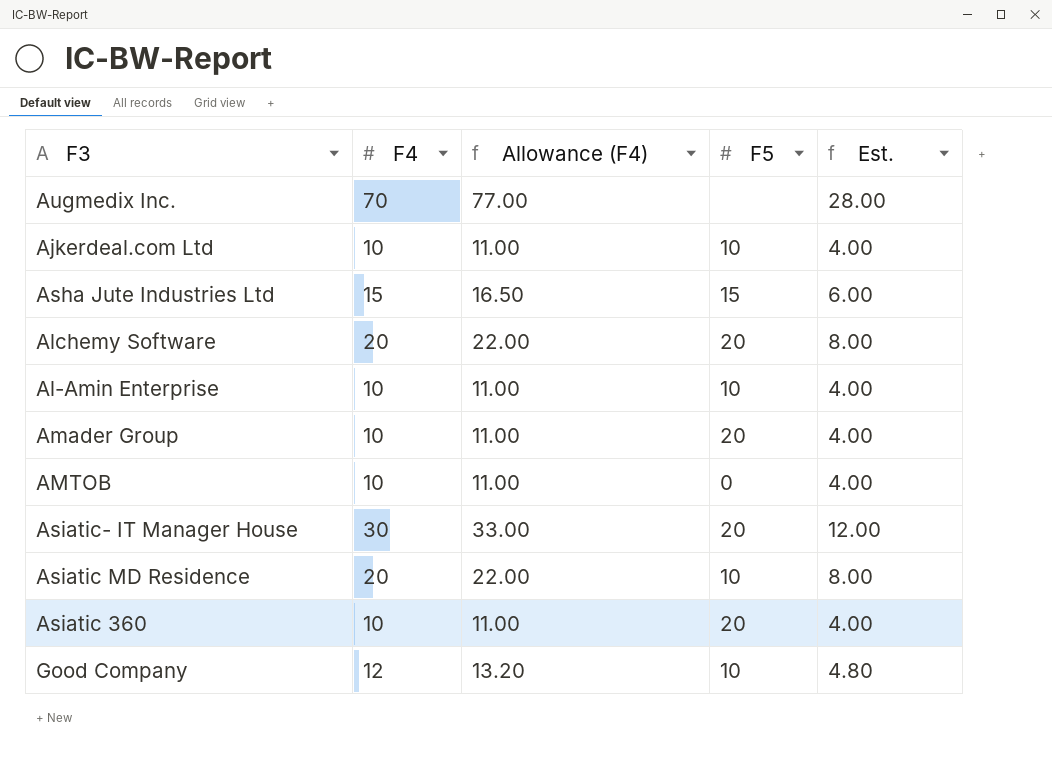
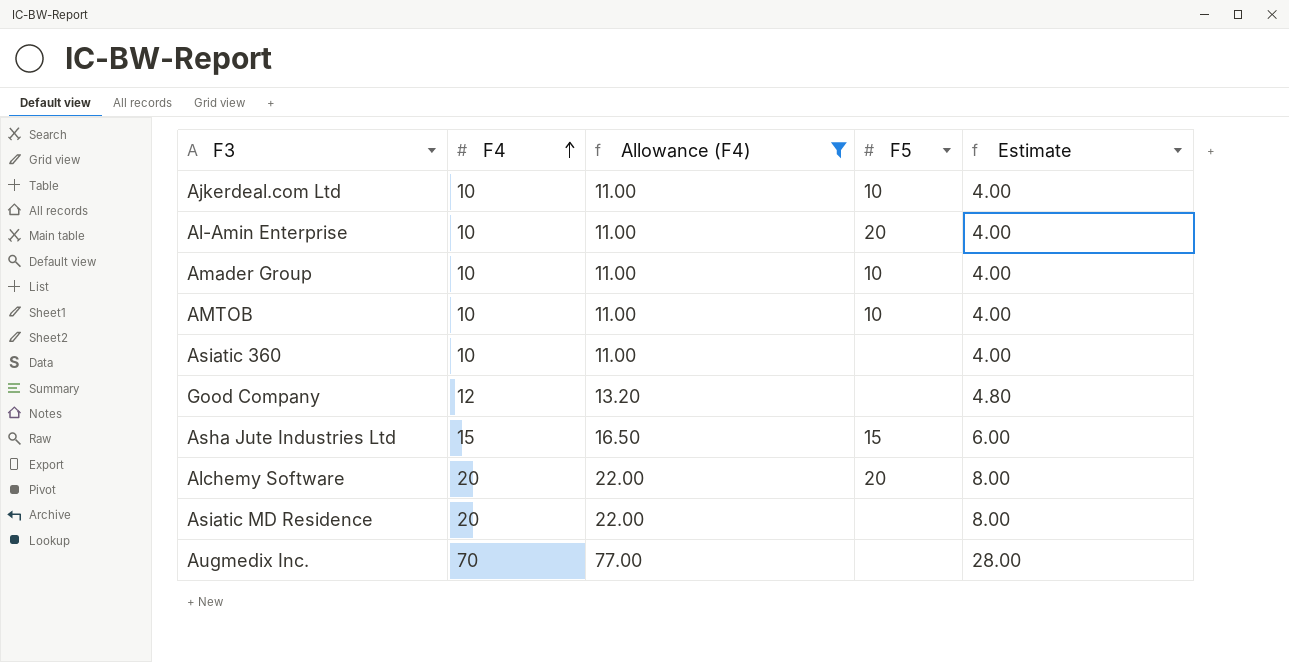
filter: none -> Allowance (F4) != 33.00
row order: none -> F4 ascending
column name: Est. -> Estimate
Al-Amin Enterprise | F5: 10 -> 20
Amader Group | F5: 20 -> 10
AMTOB | F5: 0 -> 10
Asiatic 360 | F5: 20 -> none
Good Company | F5: 10 -> none
Asiatic MD Residence | F5: 10 -> none

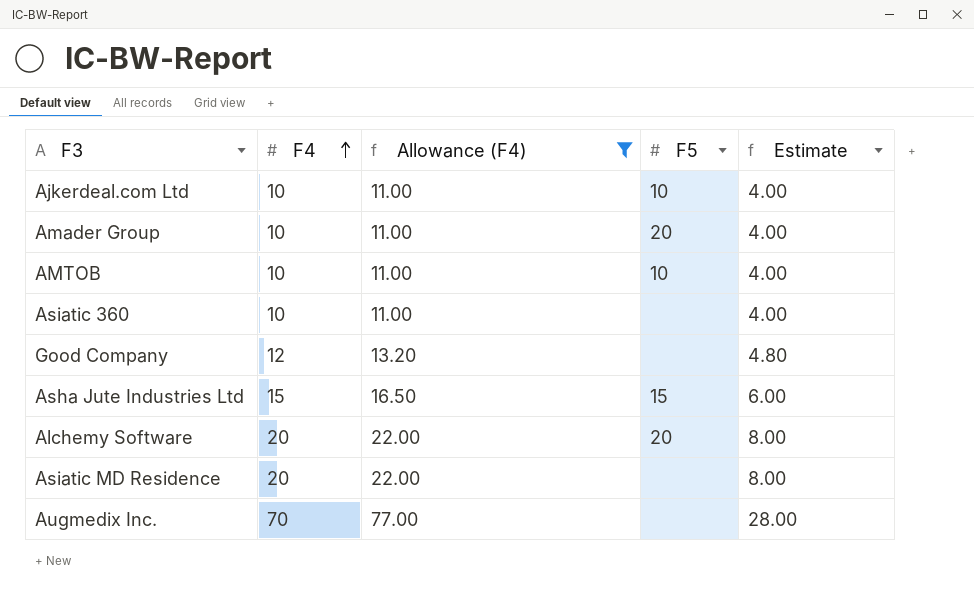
row Al-Amin Enterprise: 10 | 11.00 | 20 | 4.00 -> none
Amader Group | F5: 10 -> 20

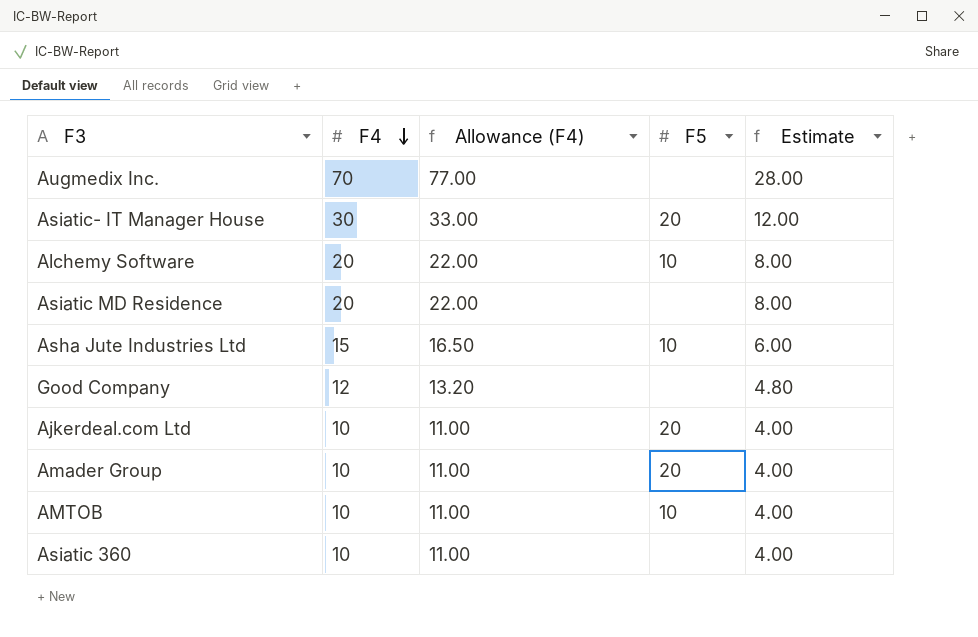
filter: Allowance (F4) != 33.00 -> none
row order: F4 ascending -> F4 descending
Alchemy Software | F5: 20 -> 10
Asha Jute Industries Ltd | F5: 15 -> 10
Ajkerdeal.com Ltd | F5: 10 -> 20

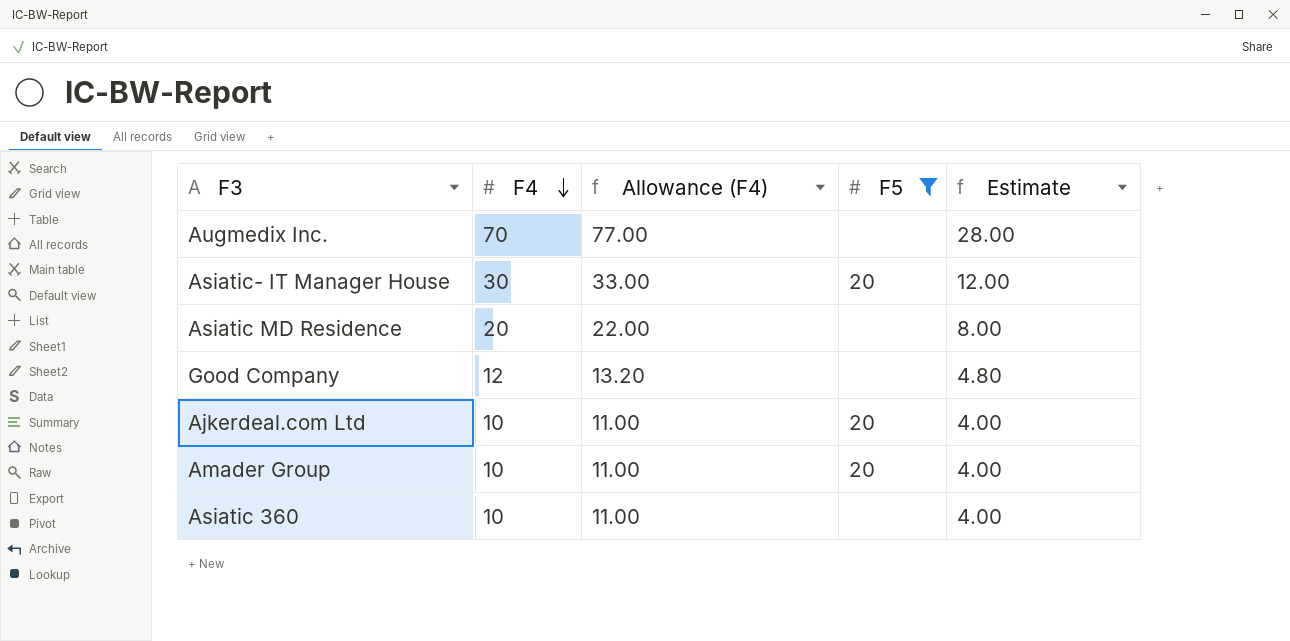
filter: none -> F5 != 10

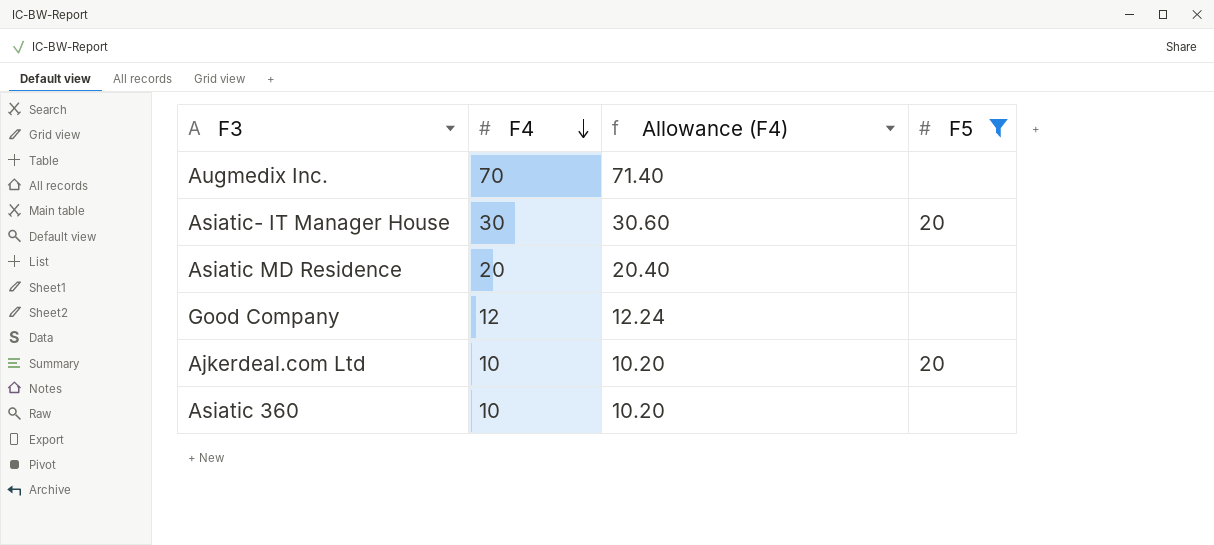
column Estimate | formula: [F4] * 0.4 -> none
column Allowance (F4) | formula: [F4] * 1.1 -> [F4] * 1.02
row Amader Group: 10 | 11.00 | 20 | 4.00 -> none

